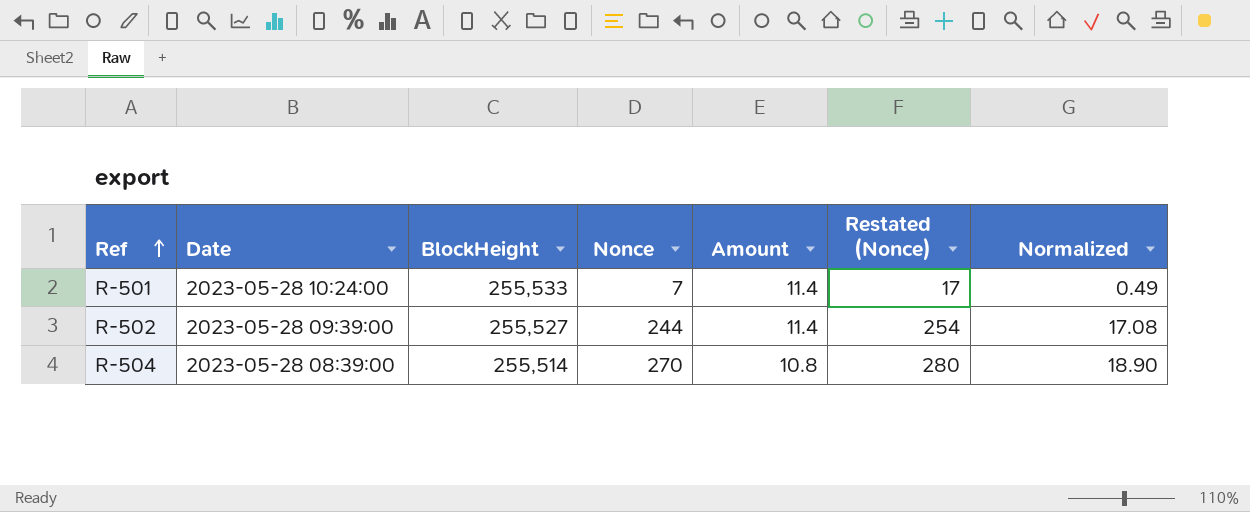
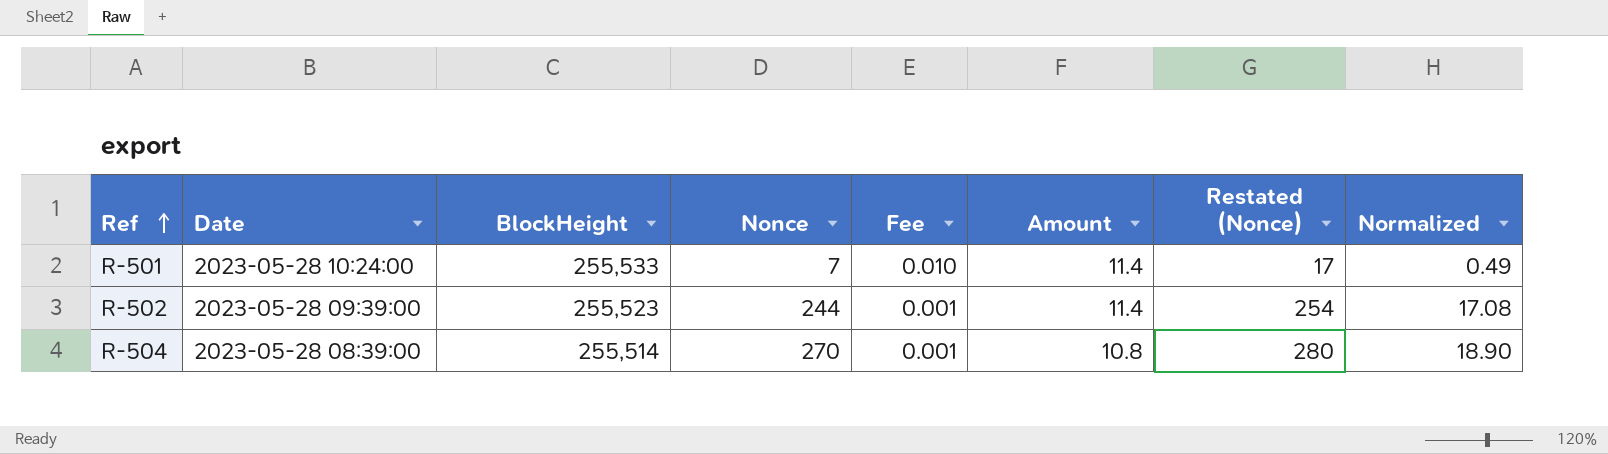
column Fee | position: none -> 5
R-502 | BlockHeight: 255,527 -> 255,523

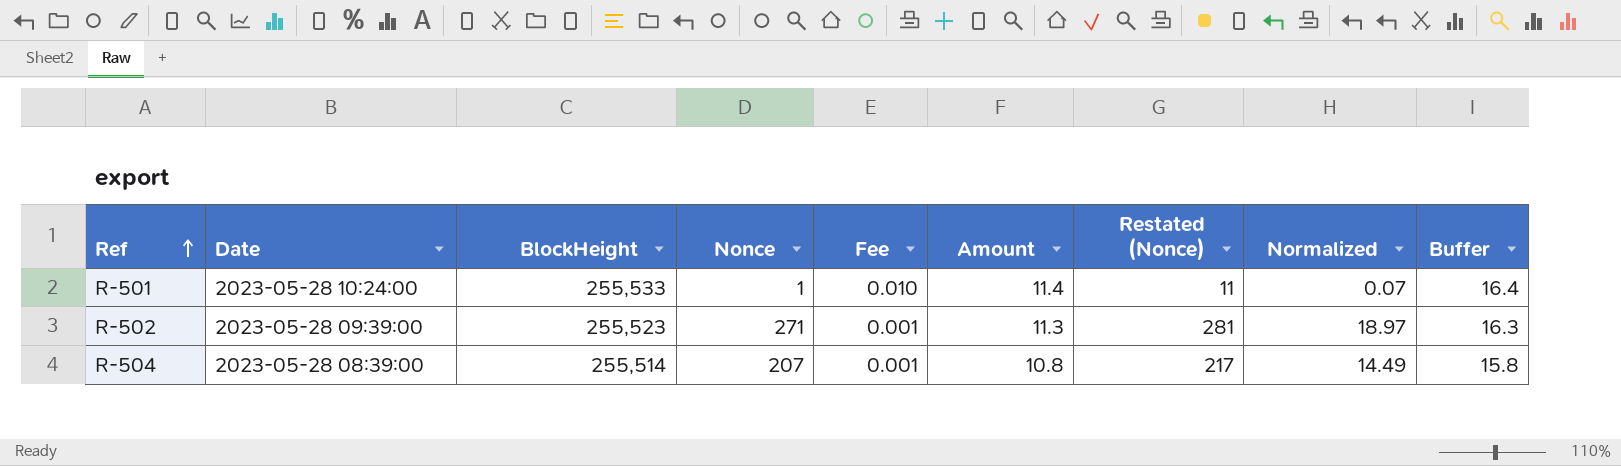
column Buffer | formula: none -> [Amount] + 5
R-501 | Nonce: 7 -> 1
R-501 | Restated (Nonce): 17 -> 11
R-501 | Normalized: 0.49 -> 0.07
R-502 | Nonce: 244 -> 271
R-502 | Amount: 11.4 -> 11.3
R-502 | Restated (Nonce): 254 -> 281
R-502 | Normalized: 17.08 -> 18.97
R-504 | Nonce: 270 -> 207
R-504 | Restated (Nonce): 280 -> 217
R-504 | Normalized: 18.90 -> 14.49

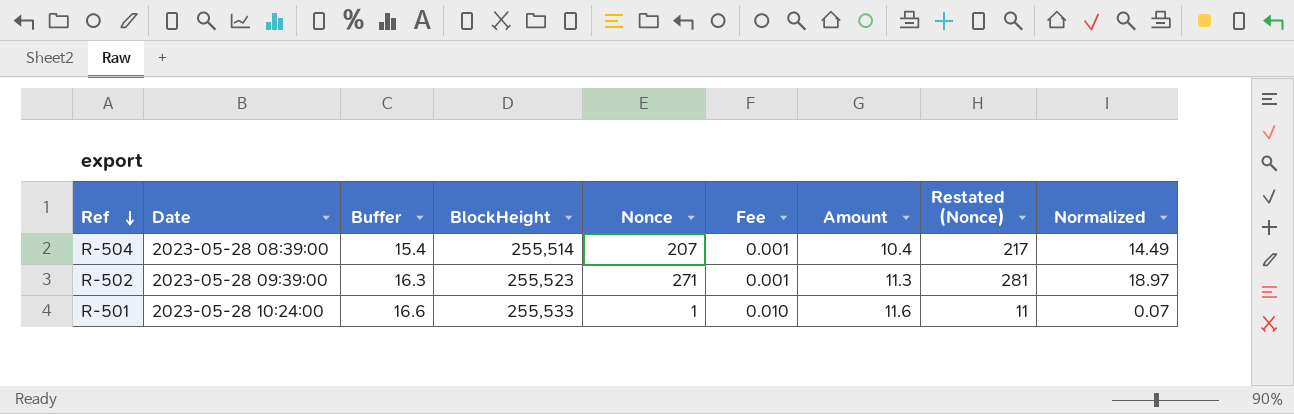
row order: Ref ascending -> Ref descending
column Buffer | position: 9 -> 3
R-504 | Buffer: 15.8 -> 15.4
R-504 | Amount: 10.8 -> 10.4
R-501 | Buffer: 16.4 -> 16.6
R-501 | Amount: 11.4 -> 11.6

